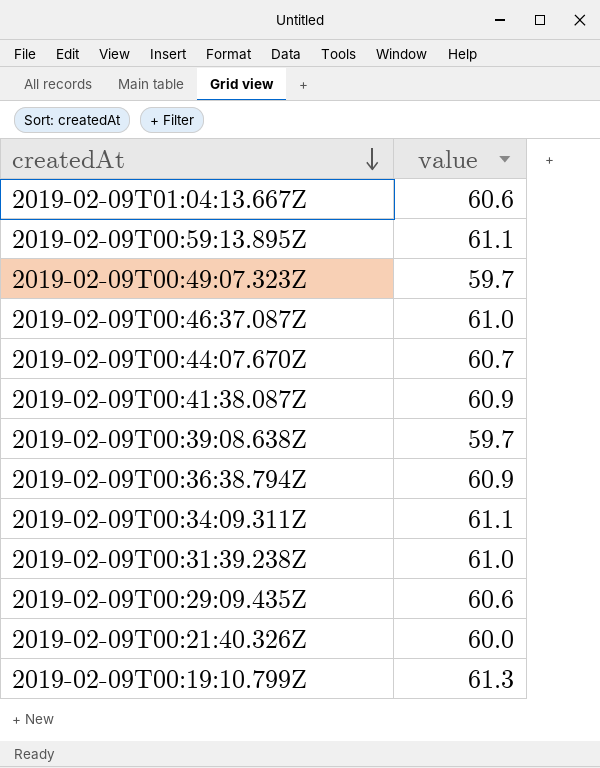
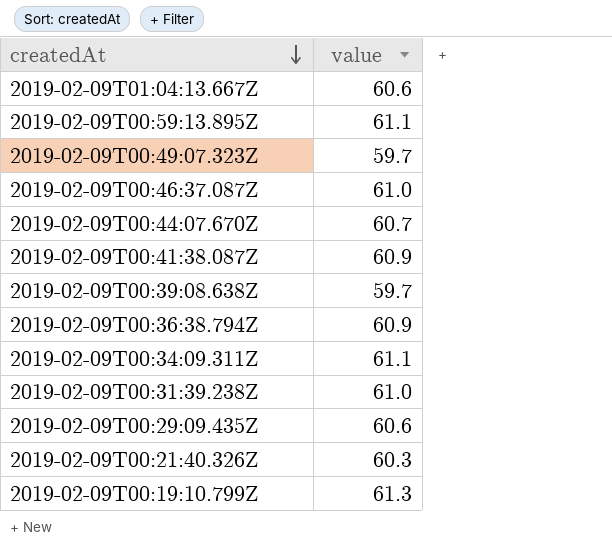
2019-02-09T00:21:40.326Z | value: 60.0 -> 60.3

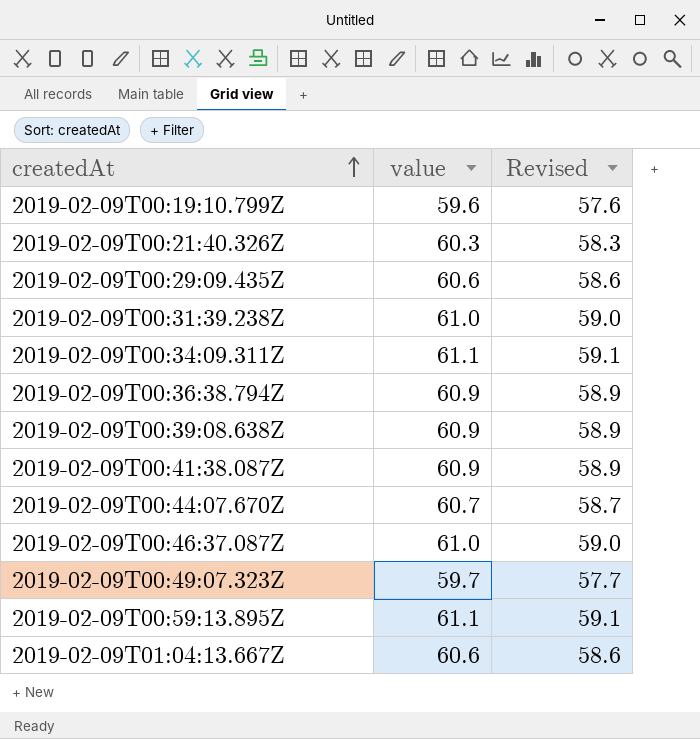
row order: createdAt descending -> createdAt ascending
column Revised | formula: none -> [value] - 2
2019-02-09T00:19:10.799Z | value: 61.3 -> 59.6
2019-02-09T00:39:08.638Z | value: 59.7 -> 60.9

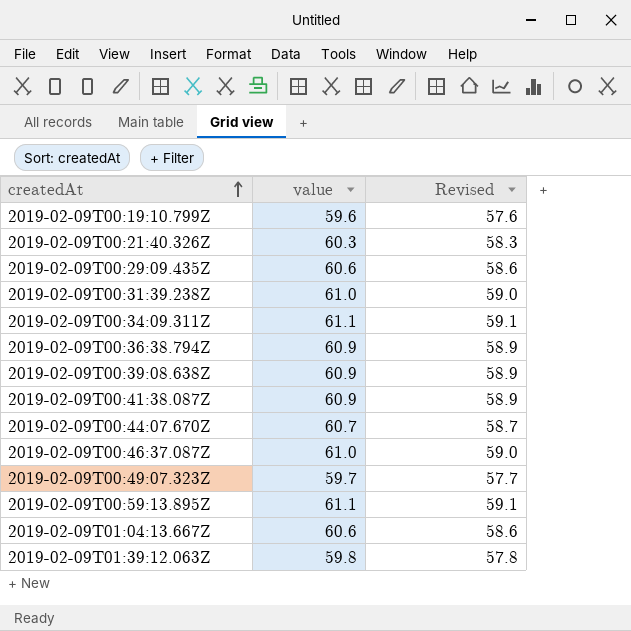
row 2019-02-09T01:39:12.063Z: none -> 59.8 | 57.8

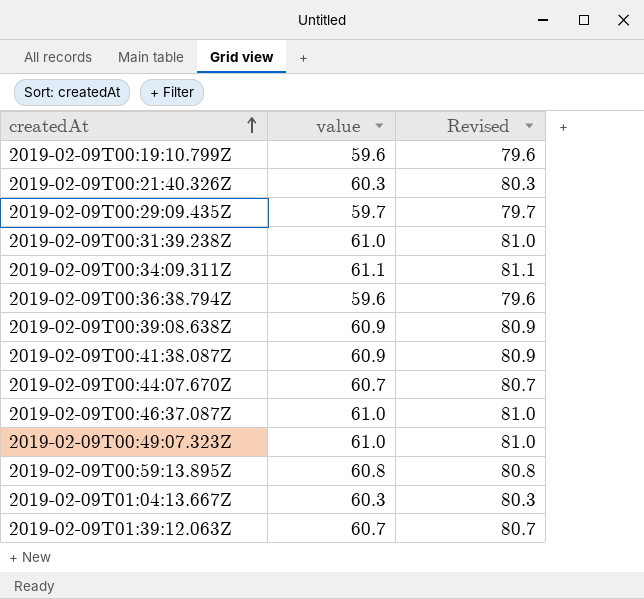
column Revised | formula: [value] - 2 -> [value] + 20
2019-02-09T00:29:09.435Z | value: 60.6 -> 59.7
2019-02-09T00:36:38.794Z | value: 60.9 -> 59.6
2019-02-09T00:49:07.323Z | value: 59.7 -> 61.0
2019-02-09T00:59:13.895Z | value: 61.1 -> 60.8
2019-02-09T01:04:13.667Z | value: 60.6 -> 60.3
2019-02-09T01:39:12.063Z | value: 59.8 -> 60.7

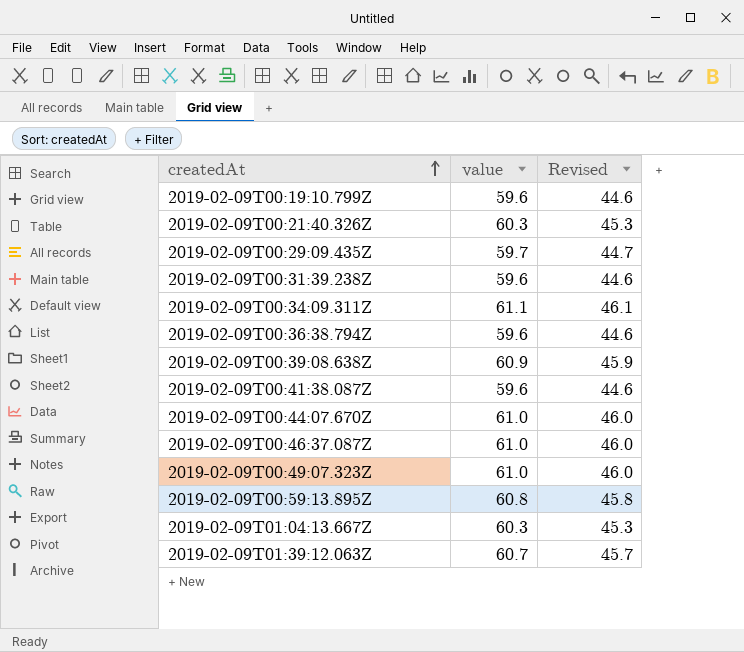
column Revised | formula: [value] + 20 -> [value] - 15
2019-02-09T00:31:39.238Z | value: 61.0 -> 59.6
2019-02-09T00:41:38.087Z | value: 60.9 -> 59.6
2019-02-09T00:44:07.670Z | value: 60.7 -> 61.0

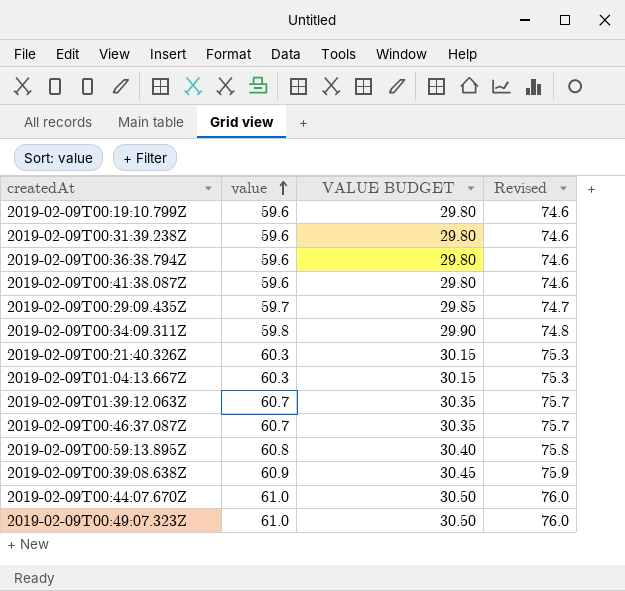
row order: createdAt ascending -> value ascending
column VALUE BUDGET | formula: none -> [value] * 0.5
column Revised | formula: [value] - 15 -> [value] + 15
2019-02-09T00:34:09.311Z | value: 61.1 -> 59.8
2019-02-09T00:46:37.087Z | value: 61.0 -> 60.7

